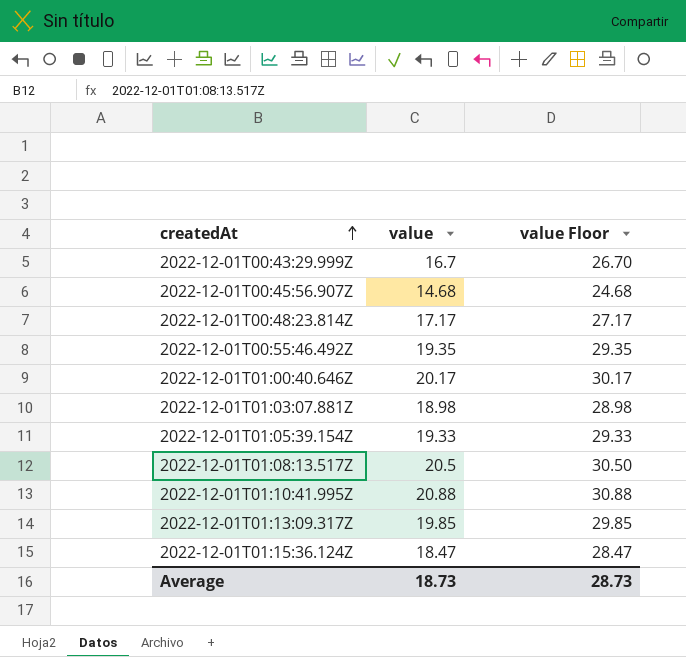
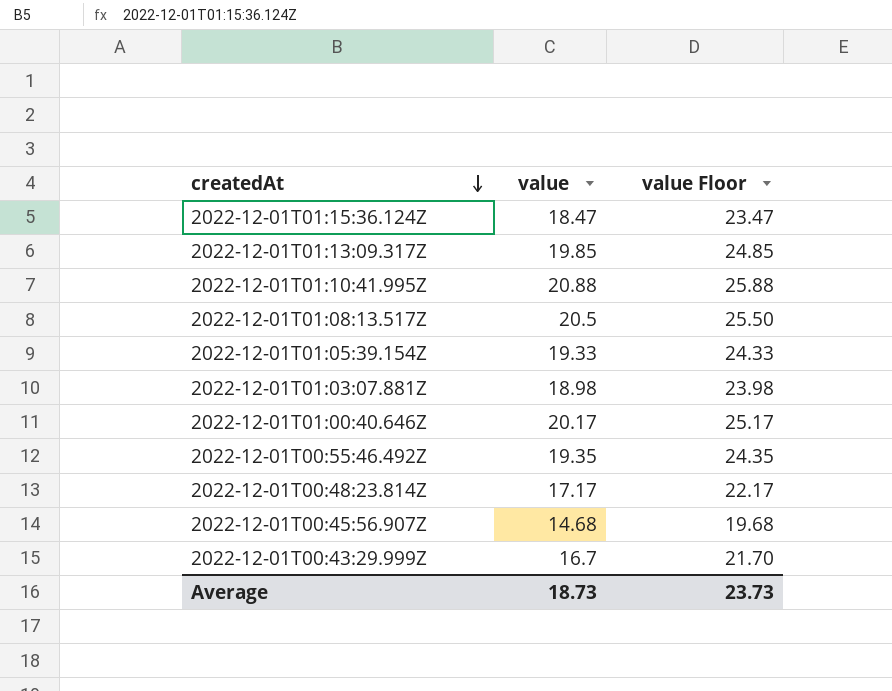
row order: createdAt ascending -> createdAt descending
column value Floor | formula: [value] + 10 -> [value] + 5
Average | value Floor: 28.73 -> 23.73

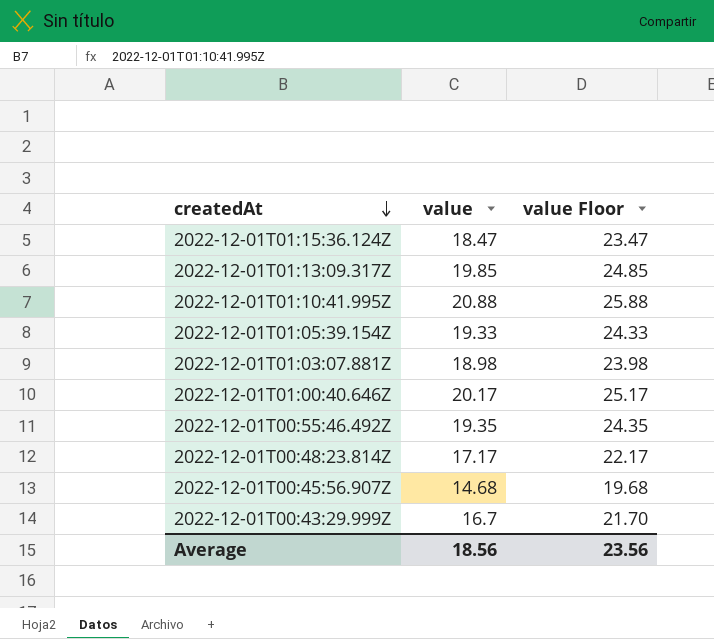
row 2022-12-01T01:08:13.517Z: 20.5 | 25.50 -> none
Average | value: 18.73 -> 18.56
Average | value Floor: 23.73 -> 23.56

